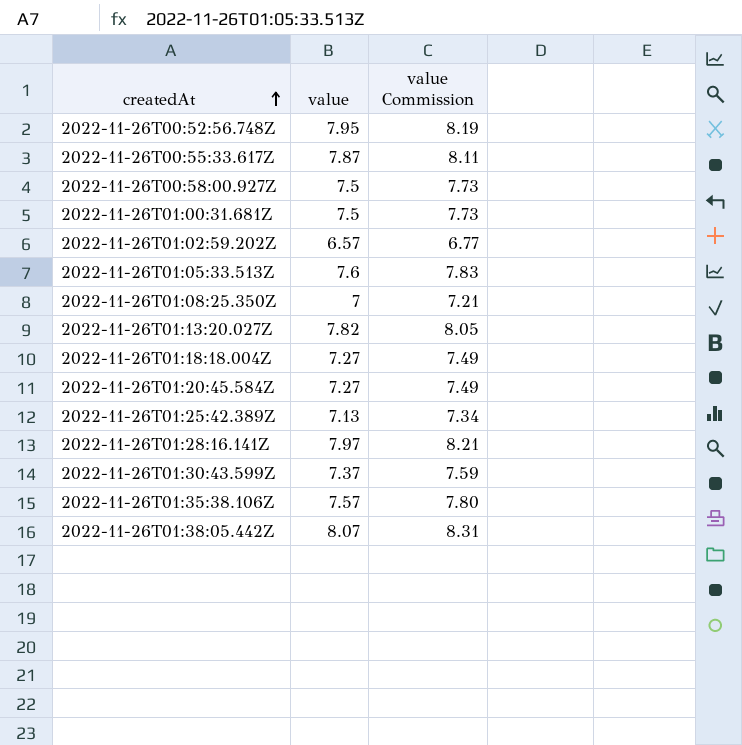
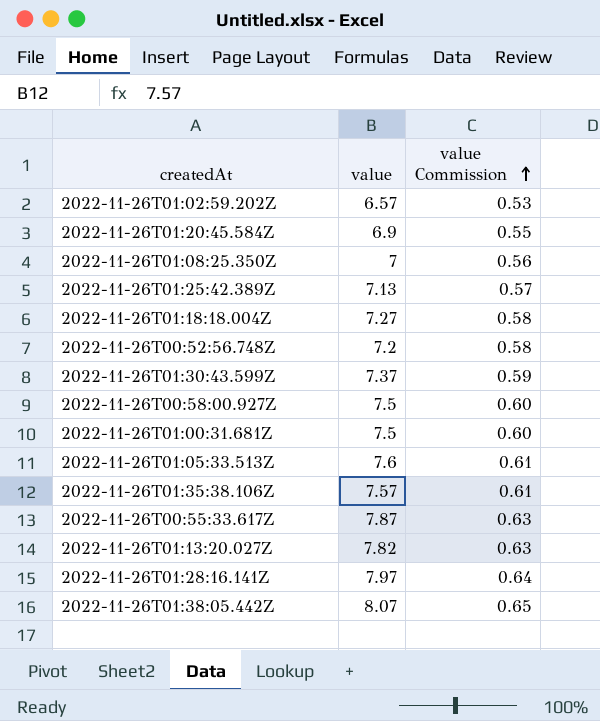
row order: createdAt ascending -> value Commission ascending
column value Commission | formula: [value] * 1.03 -> [value] * 0.08
2022-11-26T01:20:45.584Z | value: 7.27 -> 6.9
2022-11-26T00:52:56.748Z | value: 7.95 -> 7.2

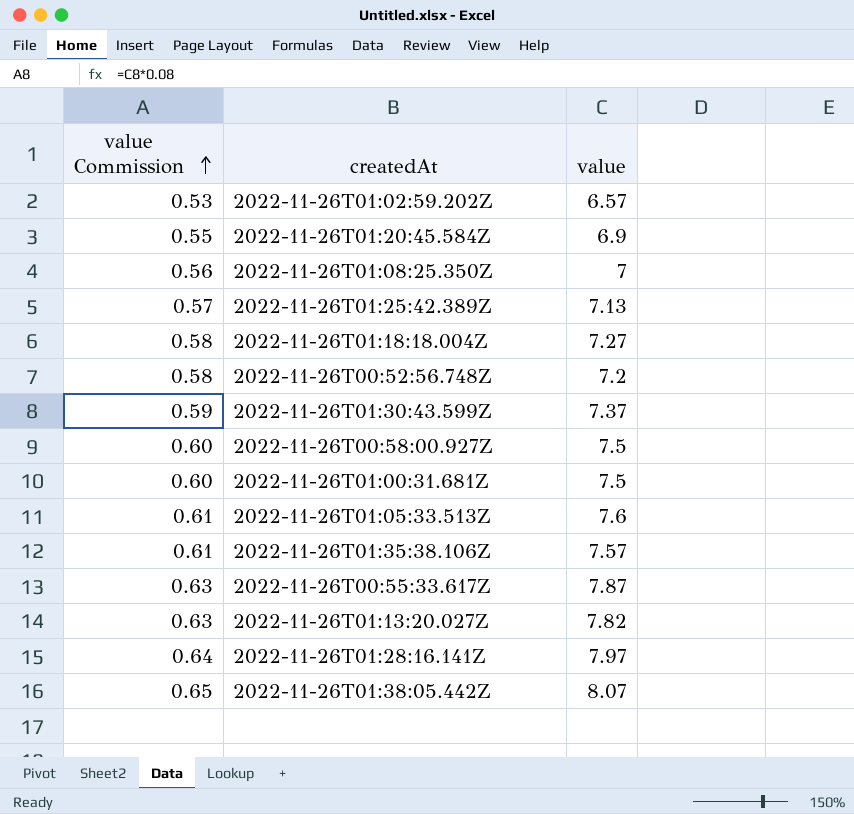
column value Commission | position: 3 -> 1

